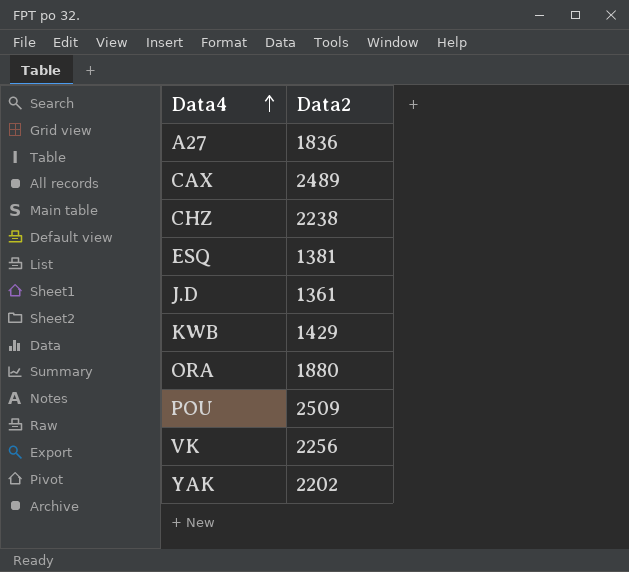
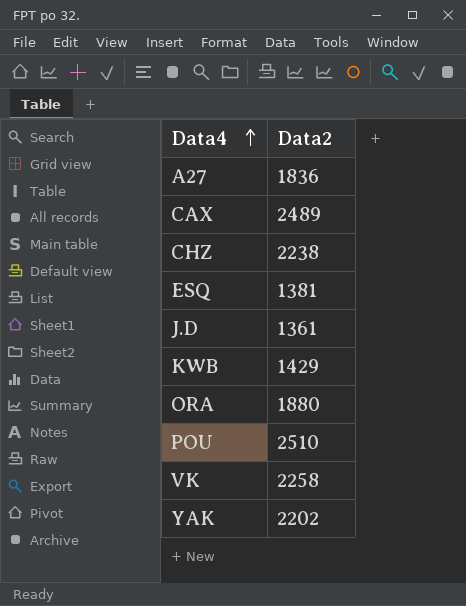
POU | Data2: 2509 -> 2510
VK | Data2: 2256 -> 2258

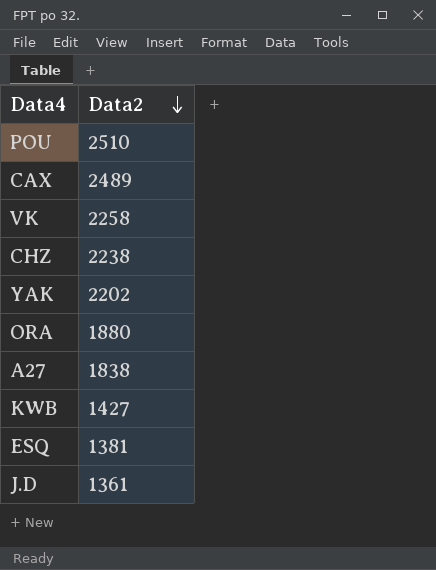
row order: Data4 ascending -> Data2 descending
A27 | Data2: 1836 -> 1838
KWB | Data2: 1429 -> 1427

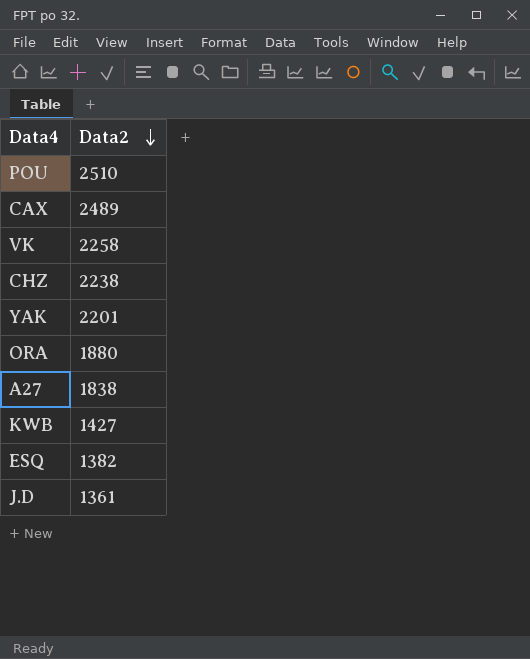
YAK | Data2: 2202 -> 2201
ESQ | Data2: 1381 -> 1382

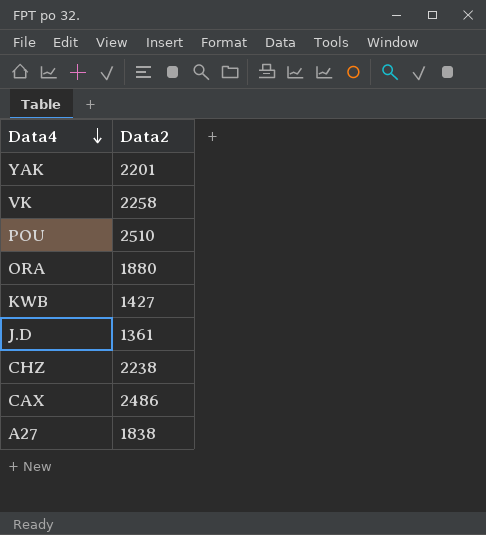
row order: Data2 descending -> Data4 descending
row ESQ: 1382 -> none
CAX | Data2: 2489 -> 2486

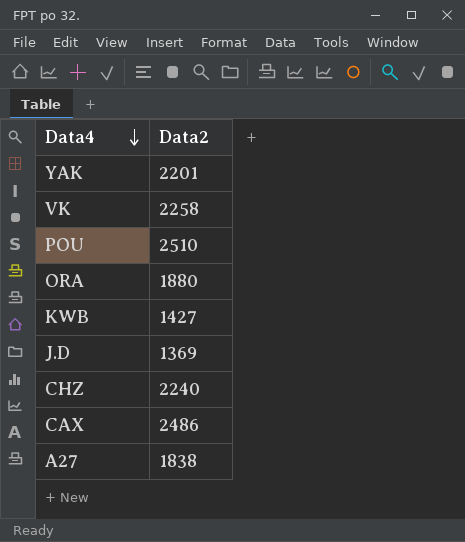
J.D | Data2: 1361 -> 1369
CHZ | Data2: 2238 -> 2240

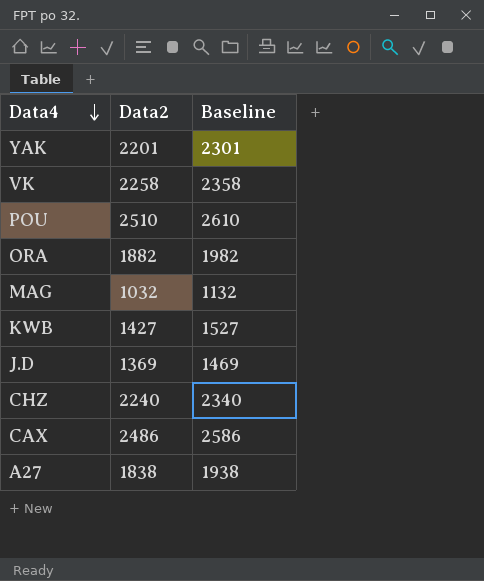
column Baseline | formula: none -> [Data2] + 100
ORA | Data2: 1880 -> 1882
row MAG: none -> 1032 | 1132

